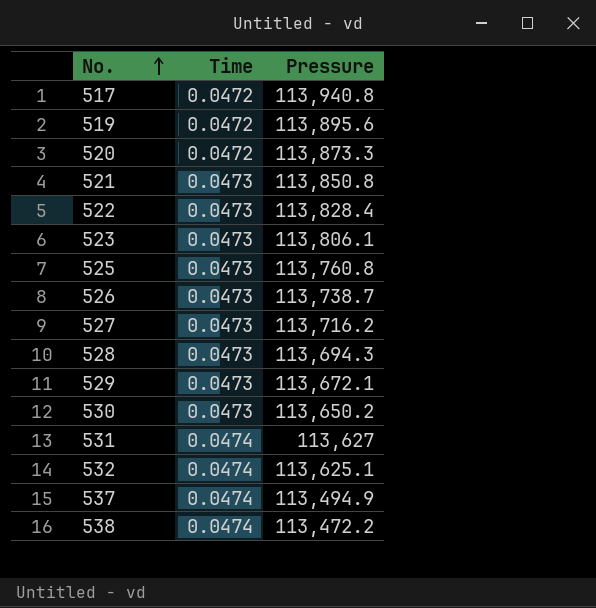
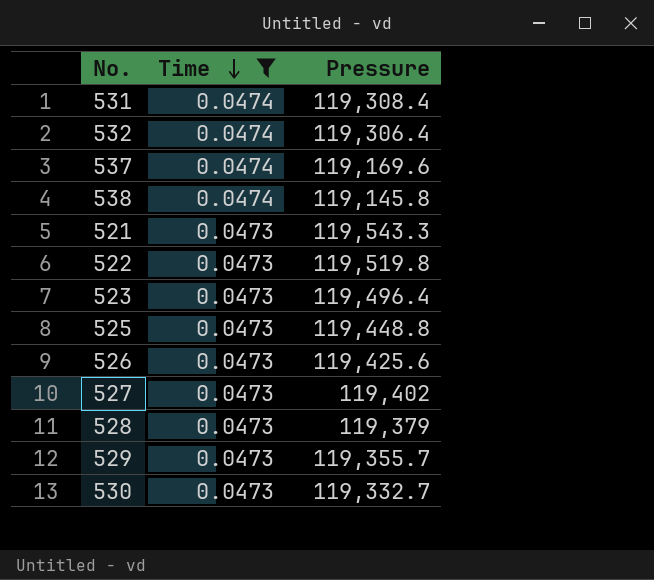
filter: none -> Time != 0.0472
row order: No. ascending -> Time descending
531 | Pressure: 113,627 -> 119,308.4
532 | Pressure: 113,625.1 -> 119,306.4
537 | Pressure: 113,494.9 -> 119,169.6
538 | Pressure: 113,472.2 -> 119,145.8
521 | Pressure: 113,850.8 -> 119,543.3
522 | Pressure: 113,828.4 -> 119,519.8
523 | Pressure: 113,806.1 -> 119,496.4
525 | Pressure: 113,760.8 -> 119,448.8
526 | Pressure: 113,738.7 -> 119,425.6
527 | Pressure: 113,716.2 -> 119,402
528 | Pressure: 113,694.3 -> 119,379
529 | Pressure: 113,672.1 -> 119,355.7
530 | Pressure: 113,650.2 -> 119,332.7

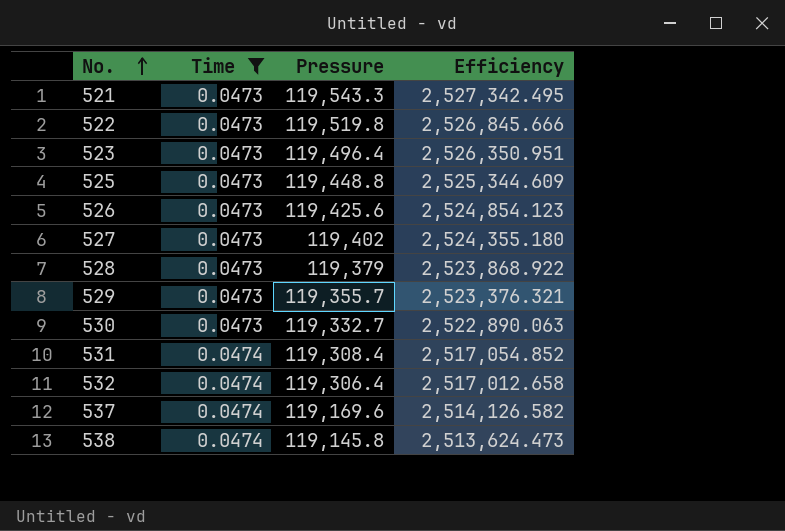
row order: Time descending -> No. ascending
column Efficiency | formula: none -> [Pressure] / [Time]

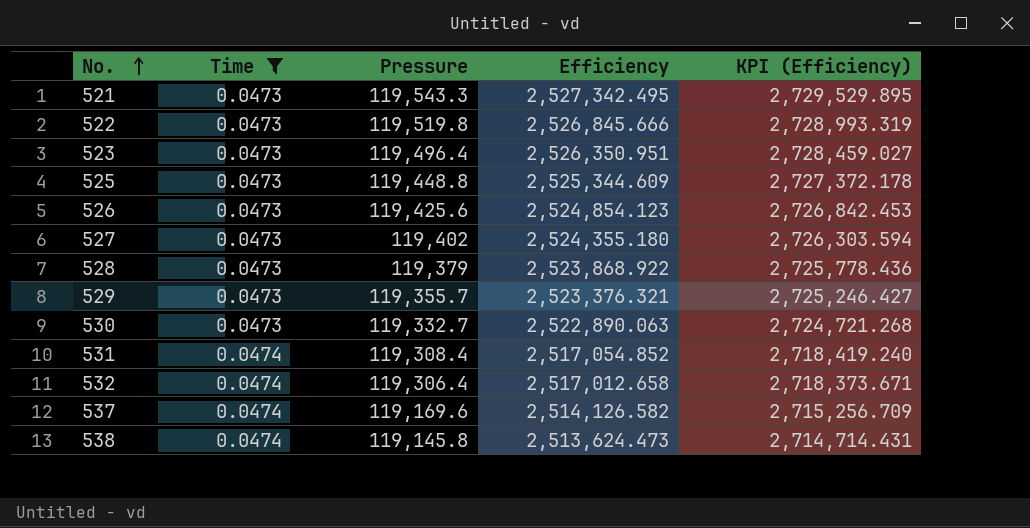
column KPI (Efficiency) | formula: none -> [Efficiency] * 1.08

